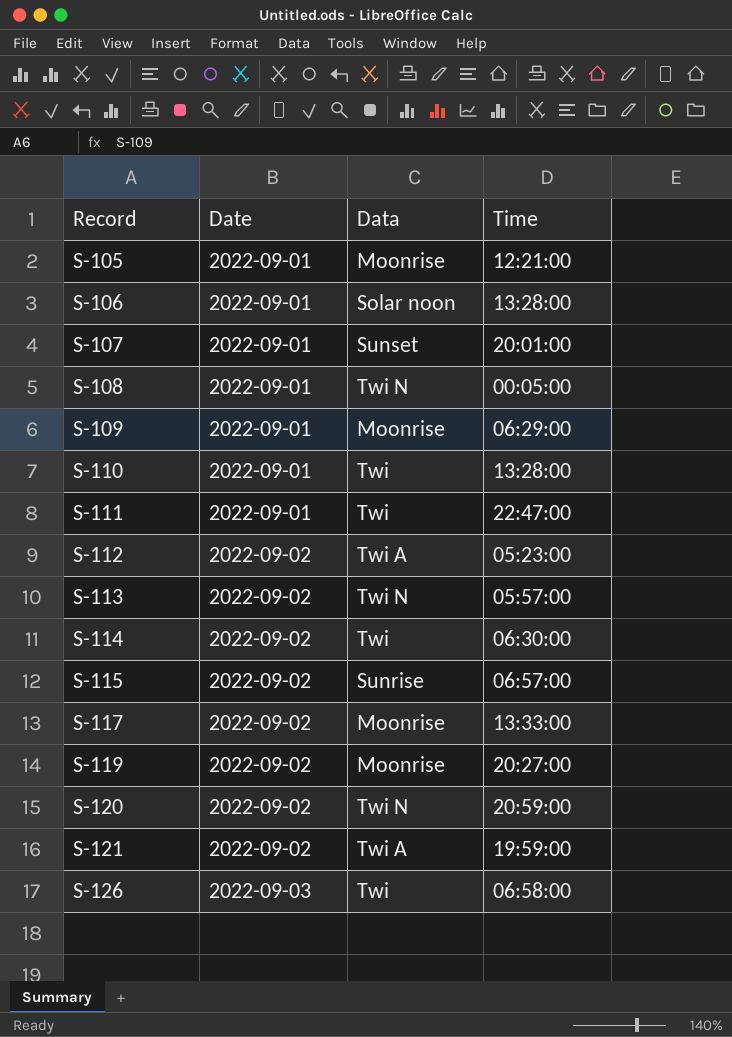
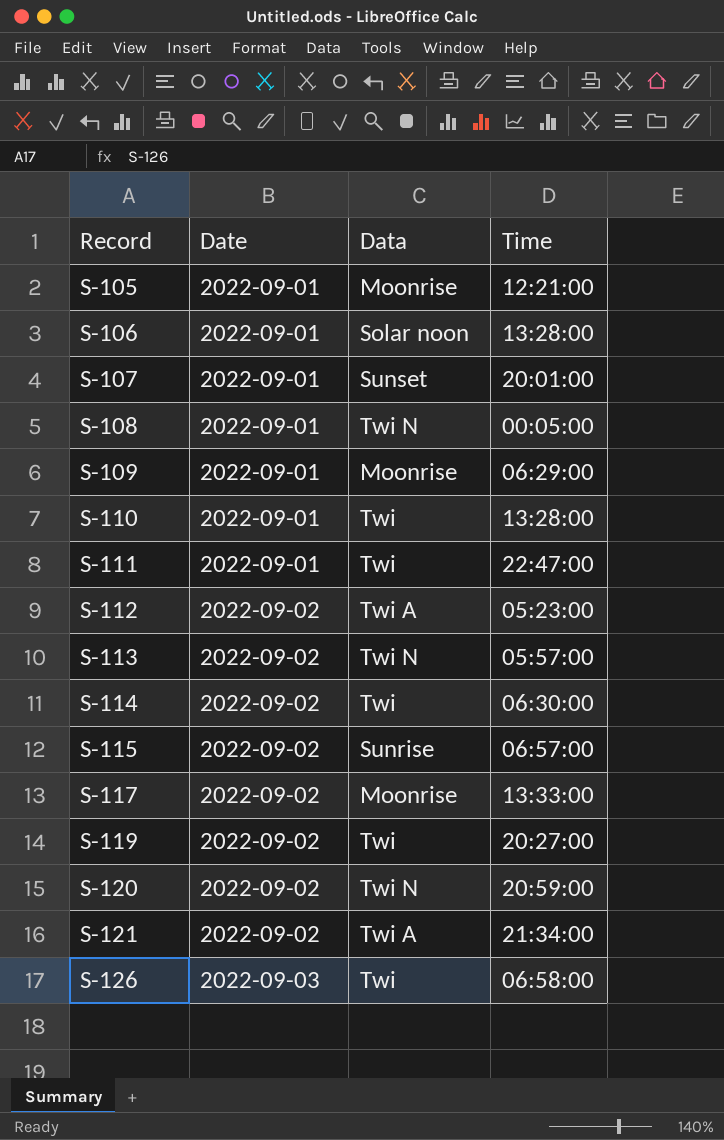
S-119 | Data: Moonrise -> Twi
S-121 | Time: 19:59:00 -> 21:34:00

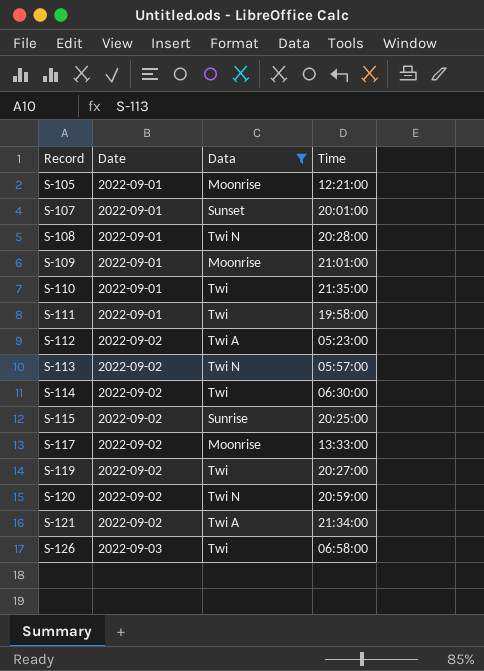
filter: none -> Data != Solar noon
S-108 | Time: 00:05:00 -> 20:28:00
S-109 | Time: 06:29:00 -> 21:01:00
S-110 | Time: 13:28:00 -> 21:35:00
S-111 | Time: 22:47:00 -> 19:58:00
S-115 | Time: 06:57:00 -> 20:25:00

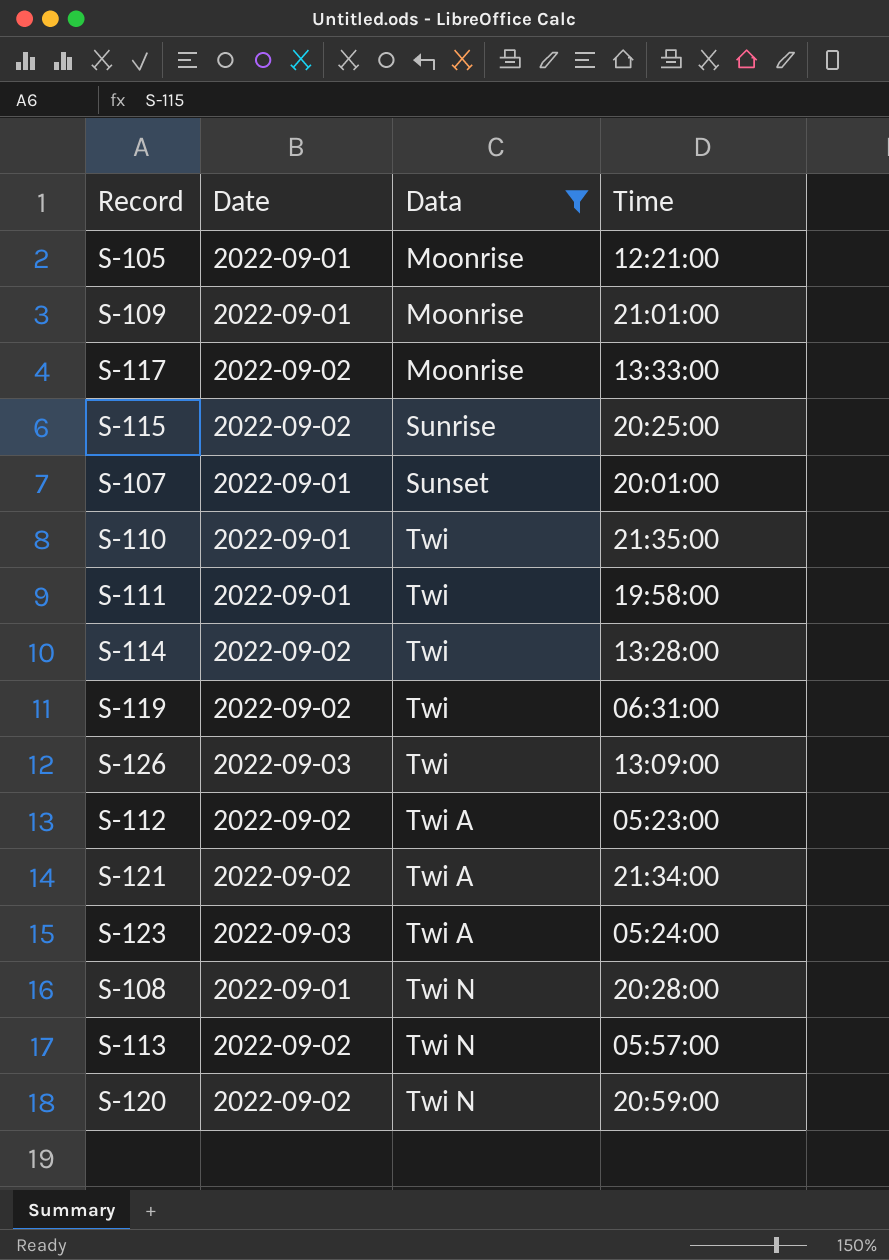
row order: Record ascending -> Data ascending
S-114 | Time: 06:30:00 -> 13:28:00
S-119 | Time: 20:27:00 -> 06:31:00
S-126 | Time: 06:58:00 -> 13:09:00
row S-123: none -> 2022-09-03 | Twi A | 05:24:00

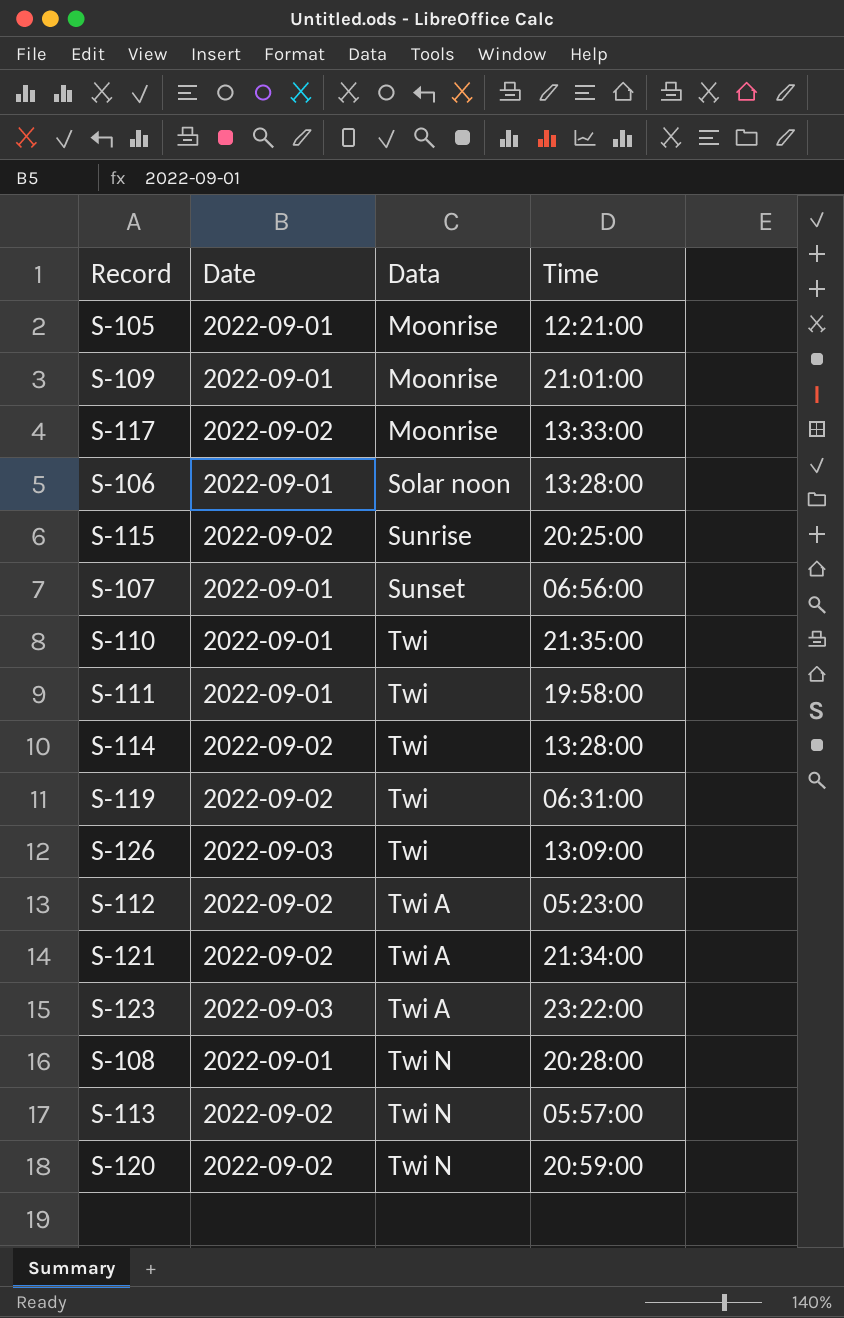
filter: Data != Solar noon -> none
S-107 | Time: 20:01:00 -> 06:56:00
S-123 | Time: 05:24:00 -> 23:22:00

